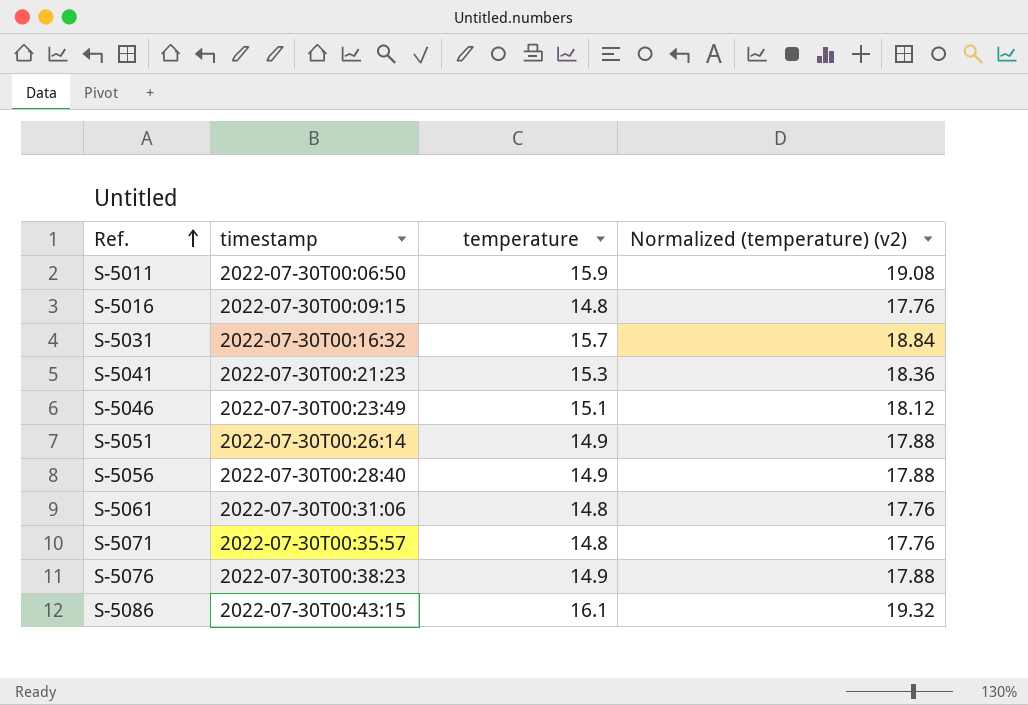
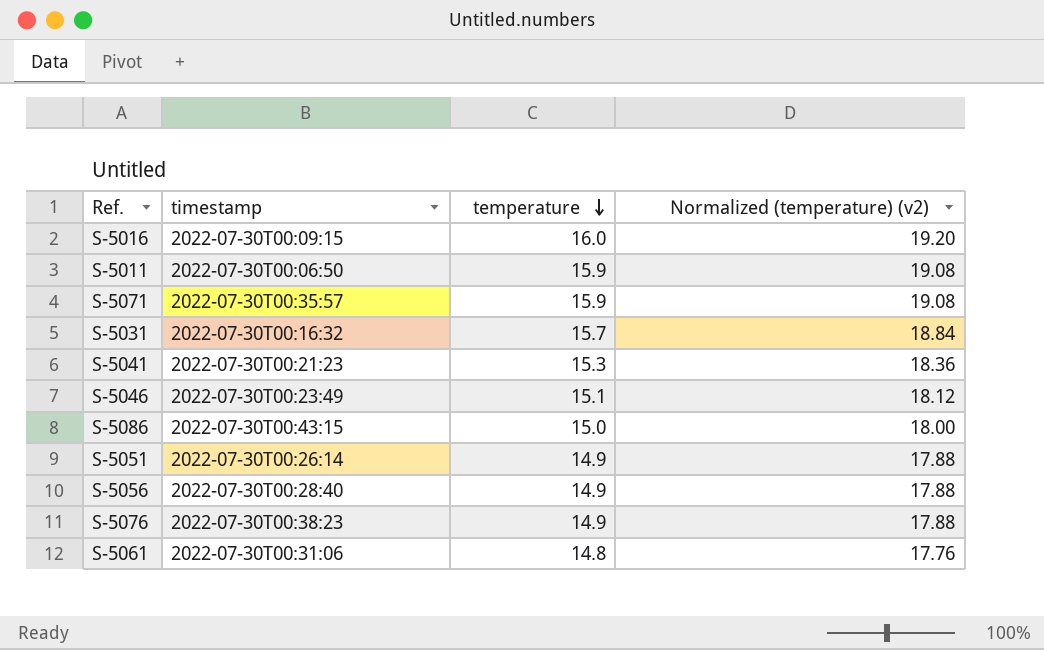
row order: Ref. ascending -> temperature descending
S-5016 | temperature: 14.8 -> 16.0
S-5016 | Normalized (temperature) (v2): 17.76 -> 19.20
S-5071 | temperature: 14.8 -> 15.9
S-5071 | Normalized (temperature) (v2): 17.76 -> 19.08
S-5086 | temperature: 16.1 -> 15.0
S-5086 | Normalized (temperature) (v2): 19.32 -> 18.00

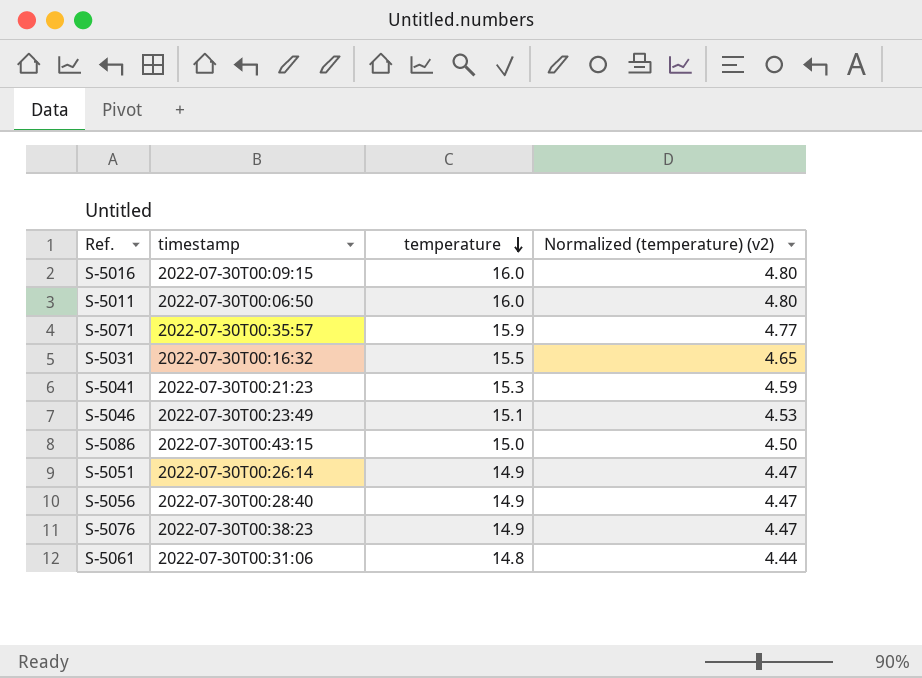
column Normalized (temperature) (v2) | formula: [temperature] * 1.2 -> [temperature] * 0.3
S-5011 | temperature: 15.9 -> 16.0
S-5031 | temperature: 15.7 -> 15.5

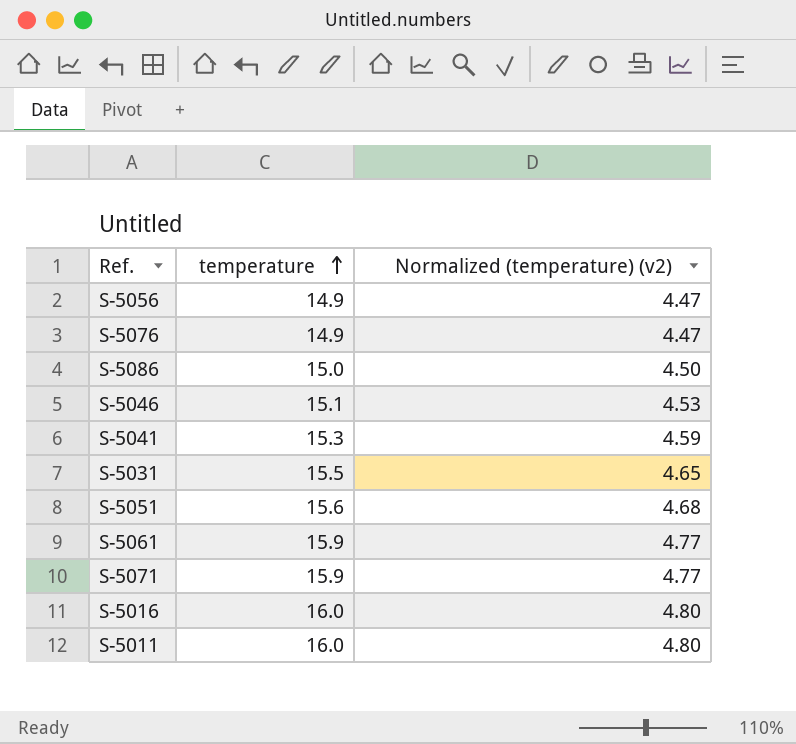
row order: temperature descending -> temperature ascending
column timestamp | position: 2 -> none
S-5051 | temperature: 14.9 -> 15.6
S-5051 | Normalized (temperature) (v2): 4.47 -> 4.68
S-5061 | temperature: 14.8 -> 15.9
S-5061 | Normalized (temperature) (v2): 4.44 -> 4.77

